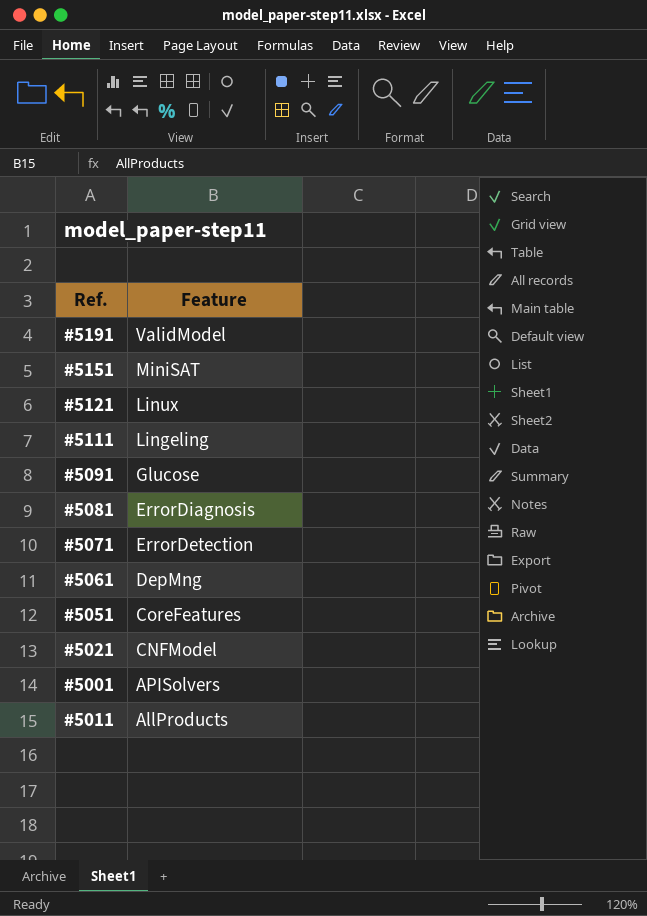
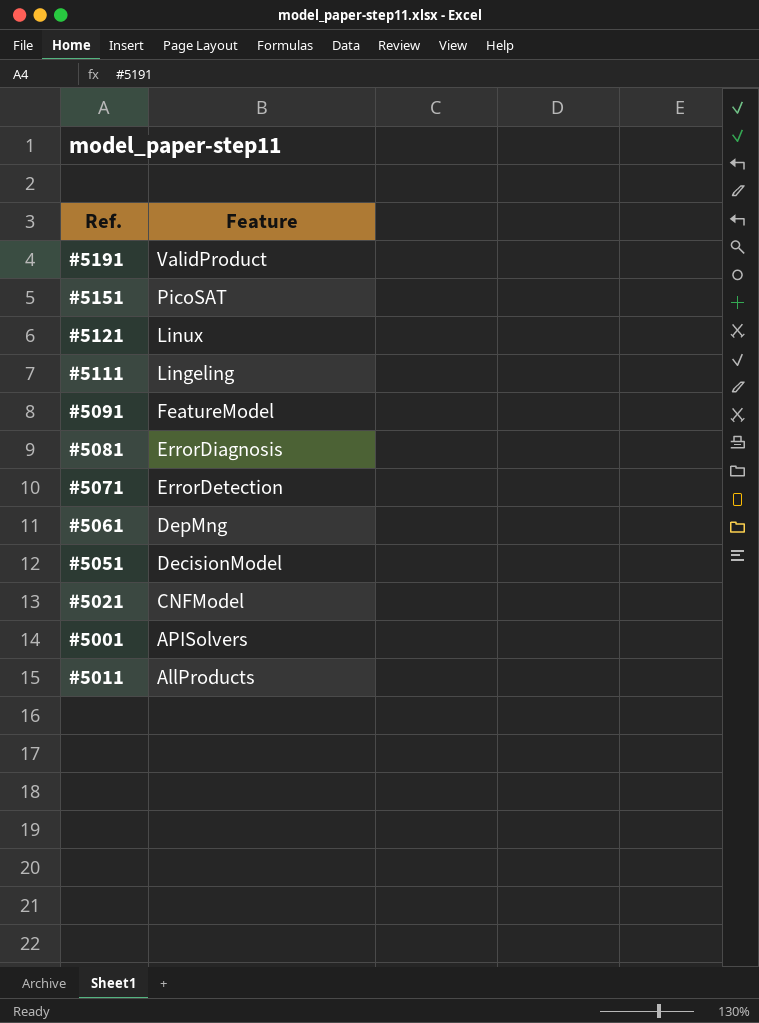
#5191 | Feature: ValidModel -> ValidProduct
#5151 | Feature: MiniSAT -> PicoSAT
#5091 | Feature: Glucose -> FeatureModel
#5051 | Feature: CoreFeatures -> DecisionModel

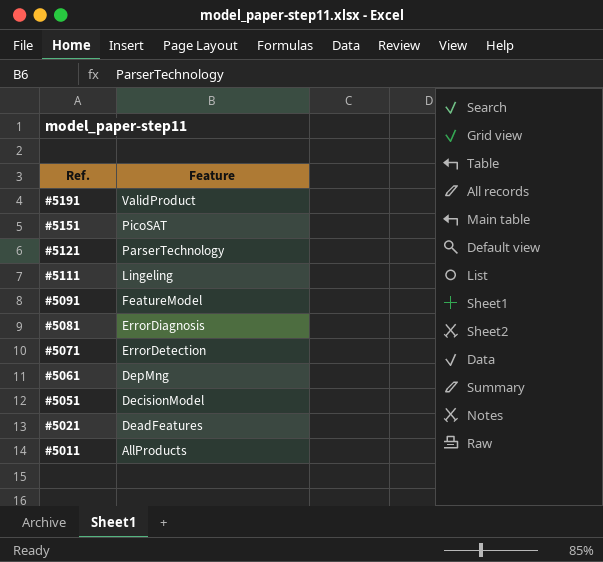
row #5001: APISolvers -> none
#5121 | Feature: Linux -> ParserTechnology
#5021 | Feature: CNFModel -> DeadFeatures

